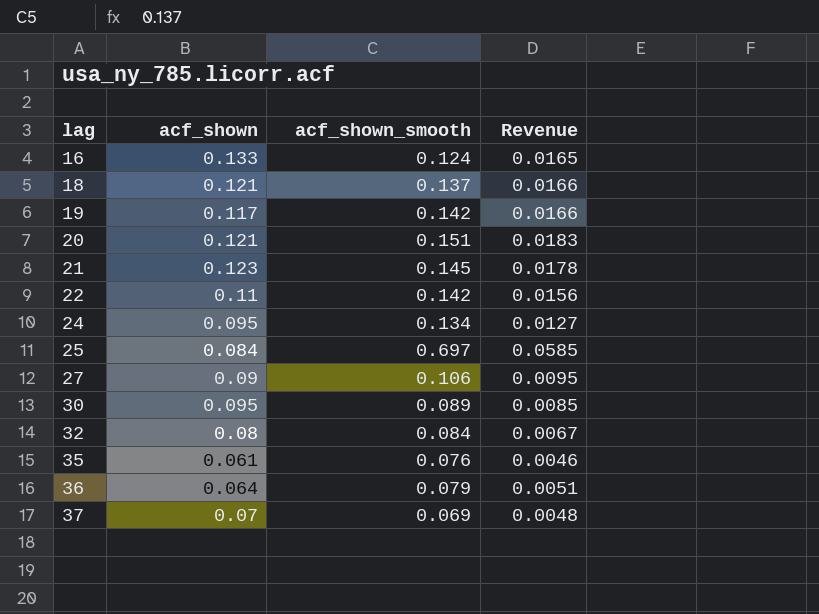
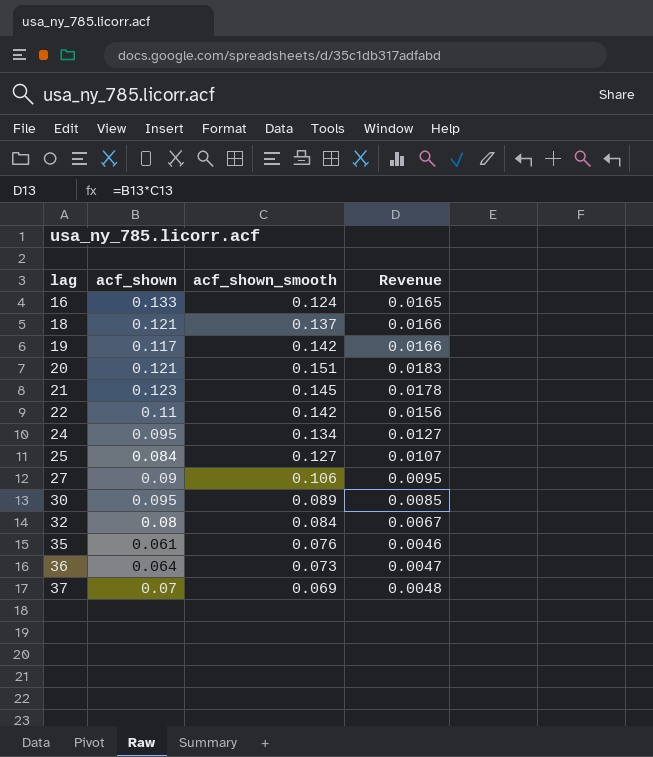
25 | acf_shown_smooth: 0.697 -> 0.127
25 | Revenue: 0.0585 -> 0.0107
36 | acf_shown_smooth: 0.079 -> 0.073
36 | Revenue: 0.0051 -> 0.0047

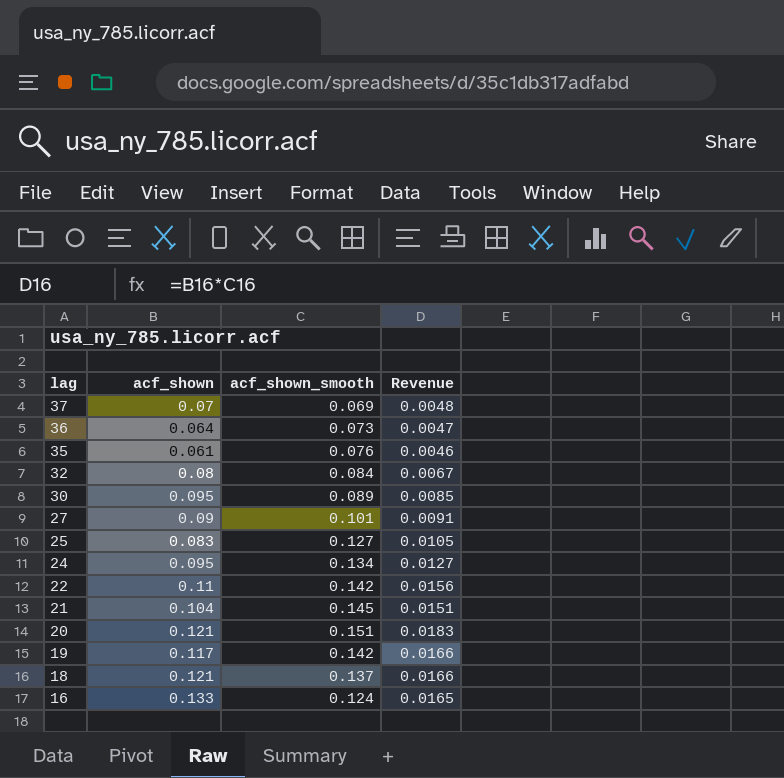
row order: lag ascending -> lag descending
27 | acf_shown_smooth: 0.106 -> 0.101
27 | Revenue: 0.0095 -> 0.0091
25 | acf_shown: 0.084 -> 0.083
25 | Revenue: 0.0107 -> 0.0105
21 | acf_shown: 0.123 -> 0.104
21 | Revenue: 0.0178 -> 0.0151

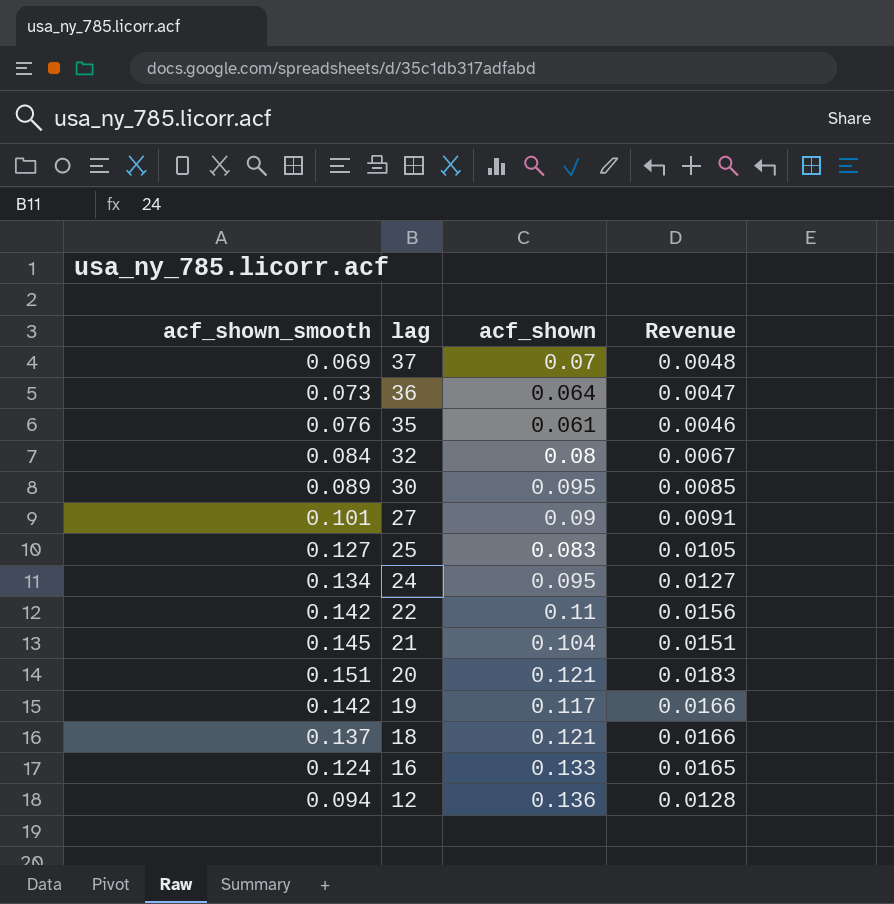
column acf_shown_smooth | position: 3 -> 1
row 12: none -> 0.094 | 0.136 | 0.0128

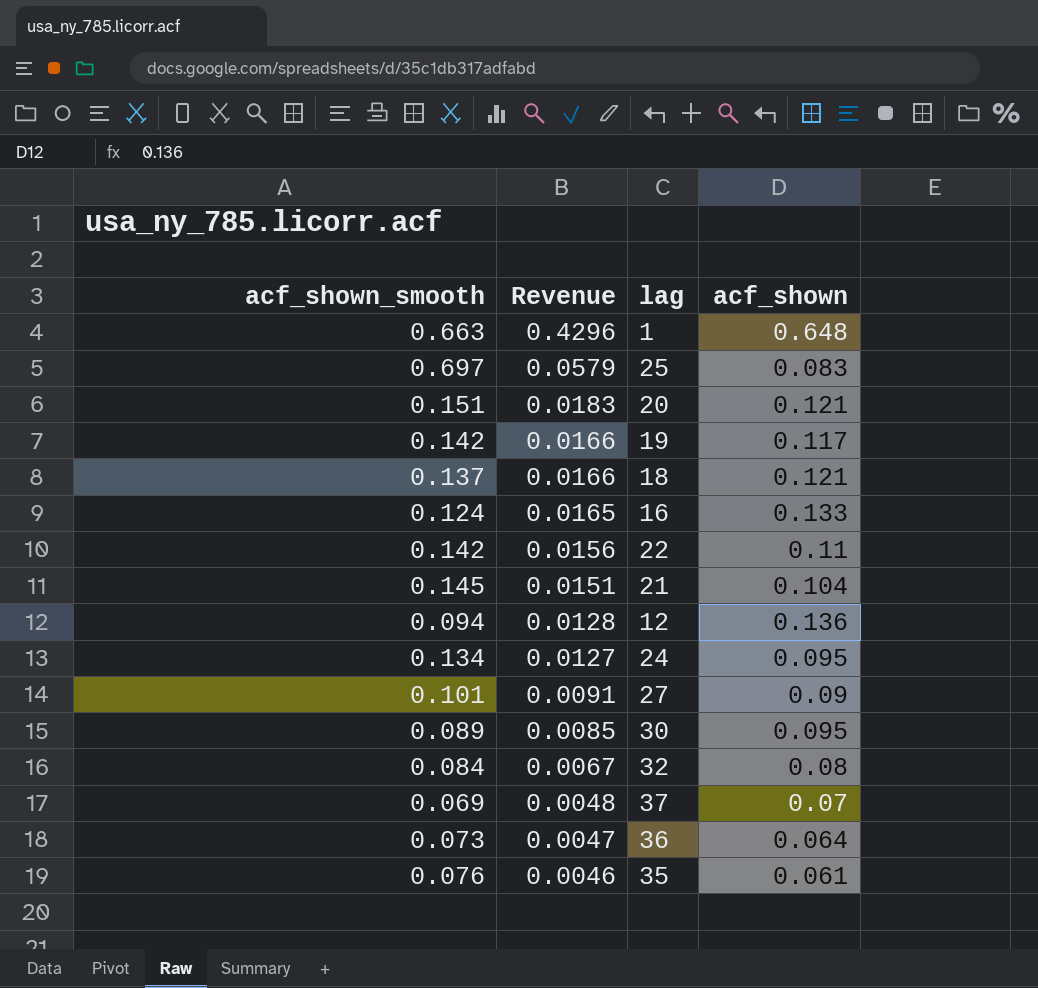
row order: lag descending -> Revenue descending
column Revenue | position: 4 -> 2
row 1: none -> 0.663 | 0.4296 | 0.648
25 | acf_shown_smooth: 0.127 -> 0.697
25 | Revenue: 0.0105 -> 0.0579

